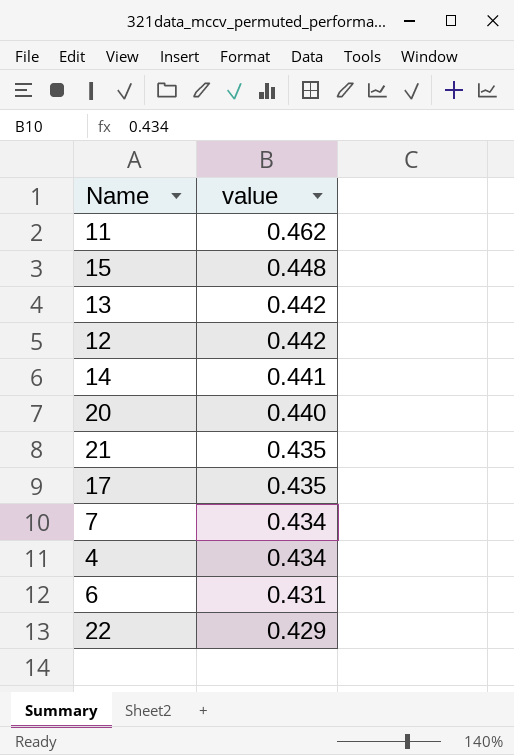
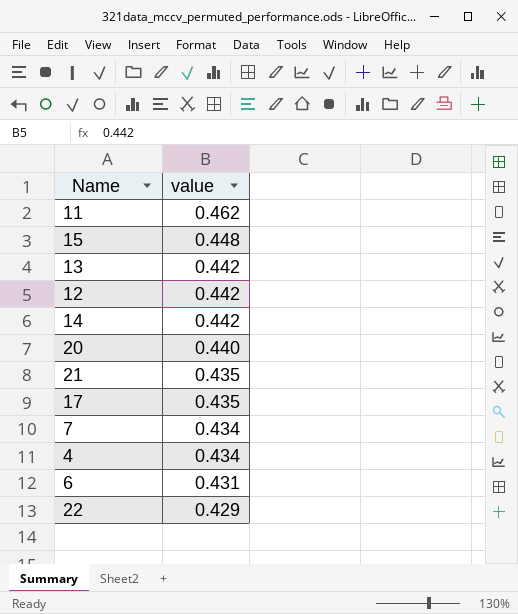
14 | value: 0.441 -> 0.442

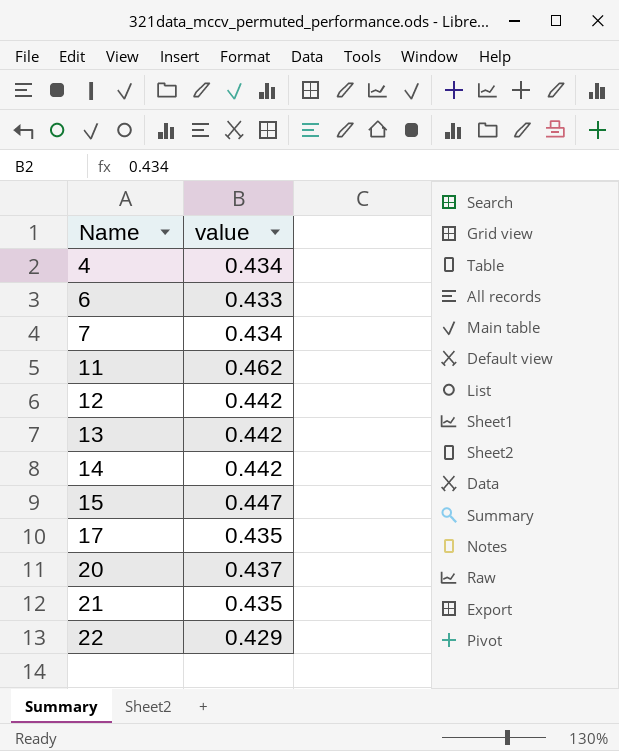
row order: value descending -> Name ascending
6 | value: 0.431 -> 0.433
15 | value: 0.448 -> 0.447
20 | value: 0.440 -> 0.437

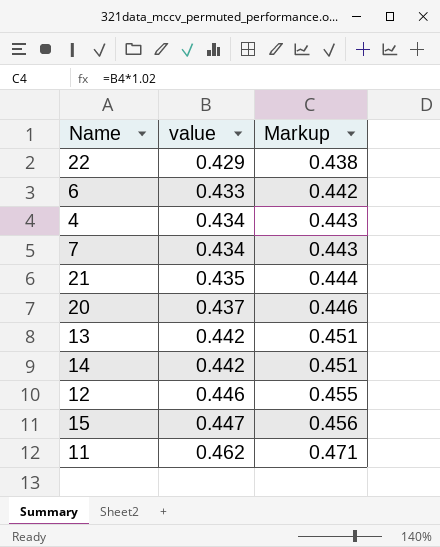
row order: Name ascending -> value ascending
column Markup | formula: none -> [value] * 1.02
row 17: 0.435 -> none
12 | value: 0.442 -> 0.446

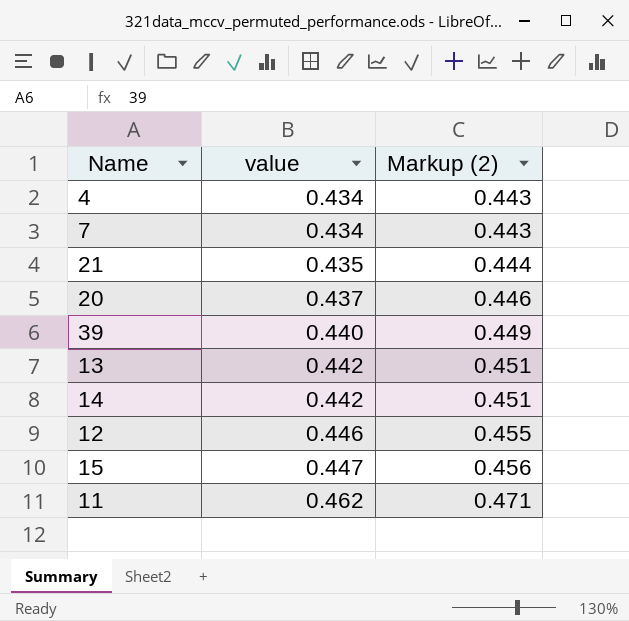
column name: Markup -> Markup (2)
row 22: 0.429 | 0.438 -> none
row 6: 0.433 | 0.442 -> none
row 39: none -> 0.440 | 0.449

